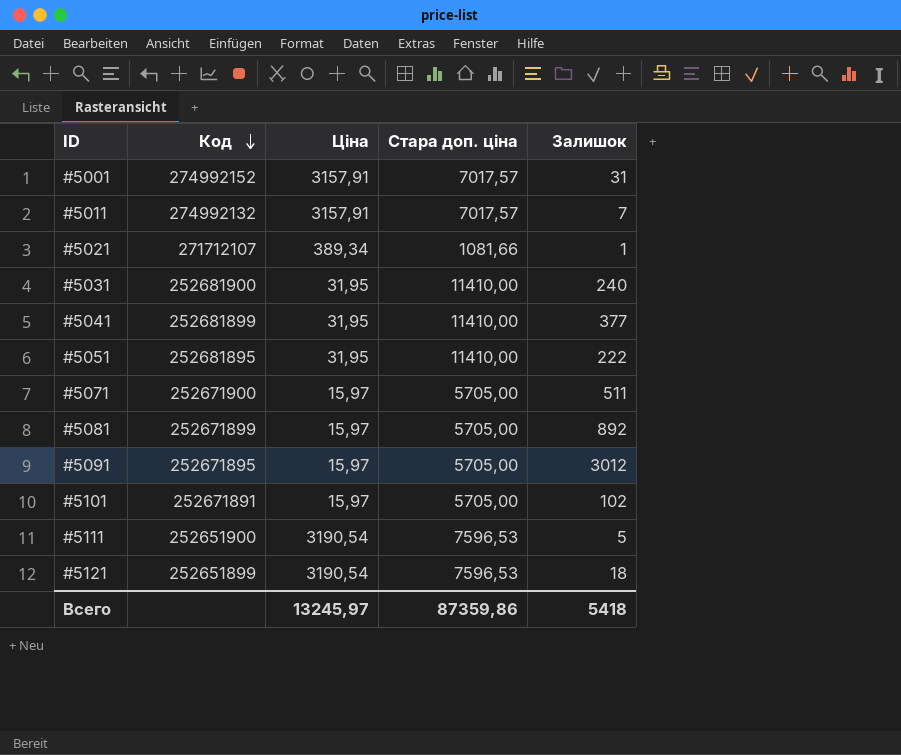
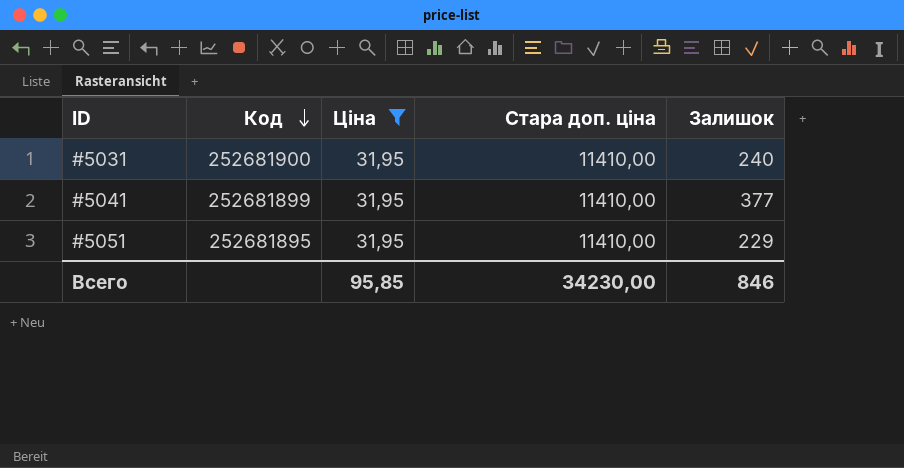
filter: none -> Ціна = 31,95
#5051 | Залишок: 222 -> 229
Всего | Ціна: 13245,97 -> 95,85
Всего | Стара доп. ціна: 87359,86 -> 34230,00
Всего | Залишок: 5418 -> 846

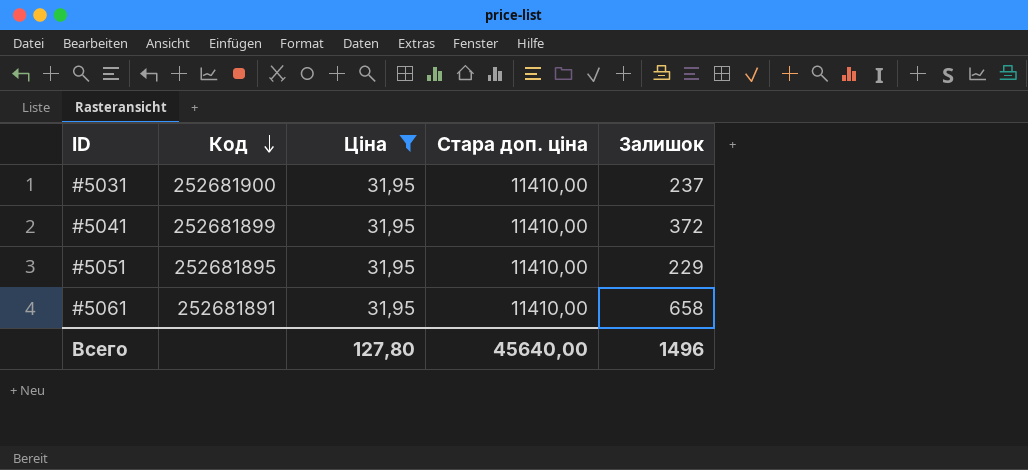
#5031 | Залишок: 240 -> 237
#5041 | Залишок: 377 -> 372
row #5061: none -> 252681891 | 31,95 | 11410,00 | 658
Всего | Ціна: 95,85 -> 127,80
Всего | Стара доп. ціна: 34230,00 -> 45640,00
Всего | Залишок: 846 -> 1496

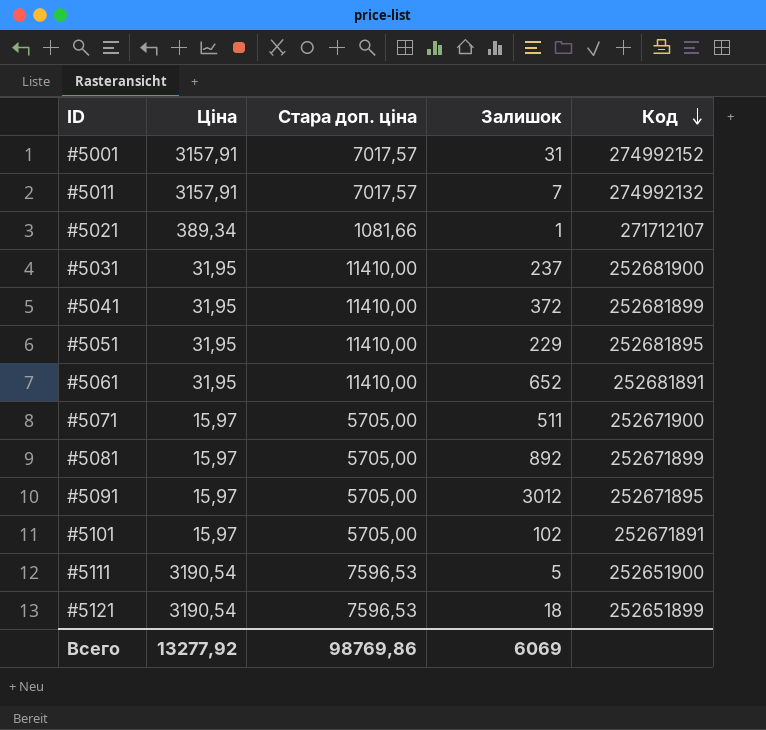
filter: Ціна = 31,95 -> none
column Код | position: 2 -> 5
#5061 | Залишок: 658 -> 652
Всего | Ціна: 127,80 -> 13277,92
Всего | Стара доп. ціна: 45640,00 -> 98769,86
Всего | Залишок: 1496 -> 6069

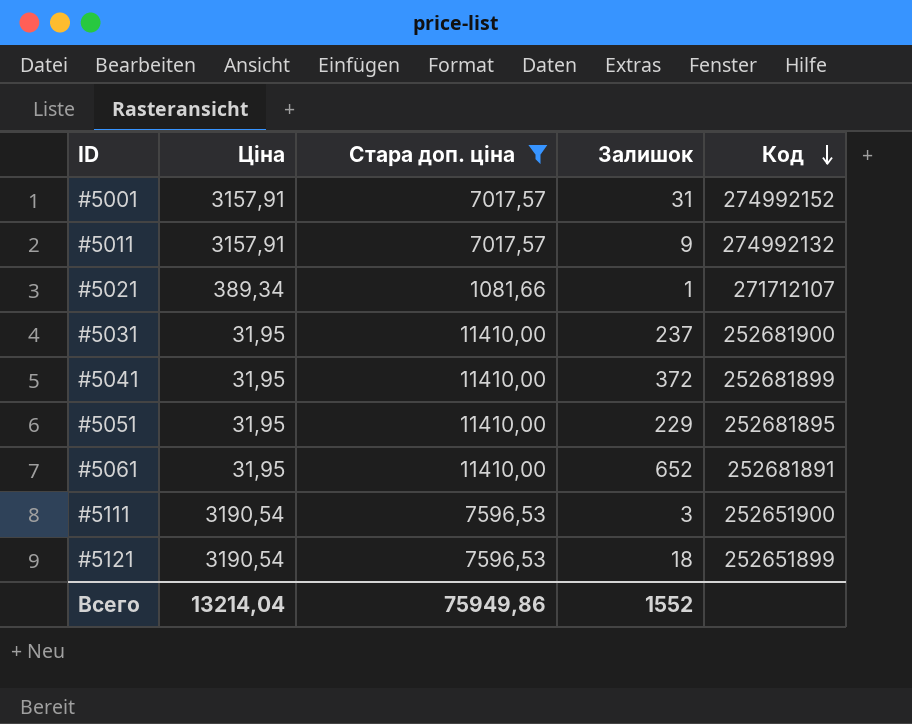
filter: none -> Стара доп. ціна != 5705,00
#5011 | Залишок: 7 -> 9
#5111 | Залишок: 5 -> 3
Всего | Ціна: 13277,92 -> 13214,04
Всего | Стара доп. ціна: 98769,86 -> 75949,86
Всего | Залишок: 6069 -> 1552

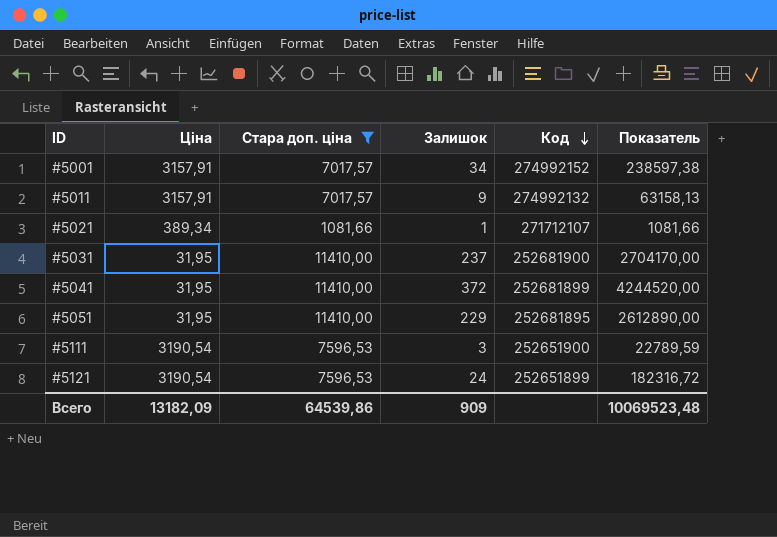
column Показатель | formula: none -> [Стара доп. ціна] * [Залишок]
row #5061: 31,95 | 11410,00 | 652 | 252681891 -> none
#5001 | Залишок: 31 -> 34
#5121 | Залишок: 18 -> 24
Всего | Ціна: 13214,04 -> 13182,09
Всего | Стара доп. ціна: 75949,86 -> 64539,86
Всего | Залишок: 1552 -> 909

